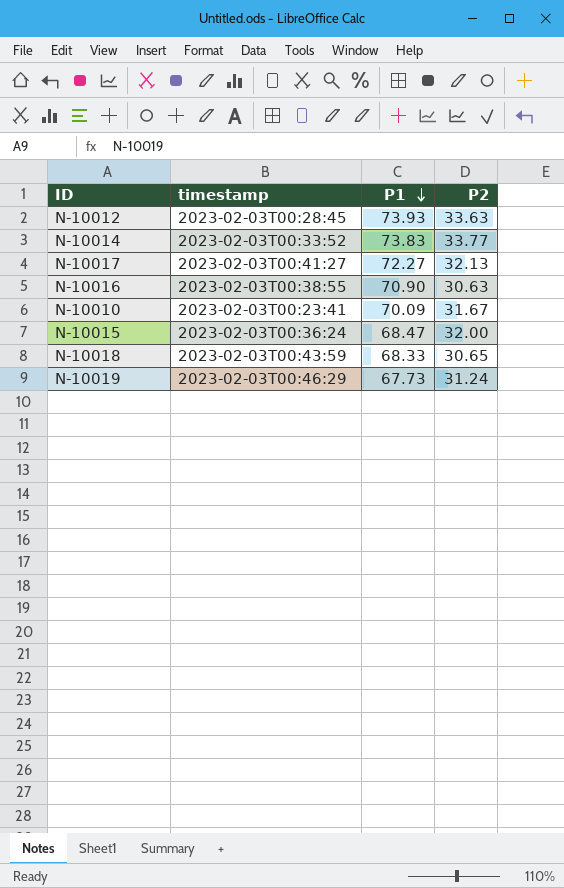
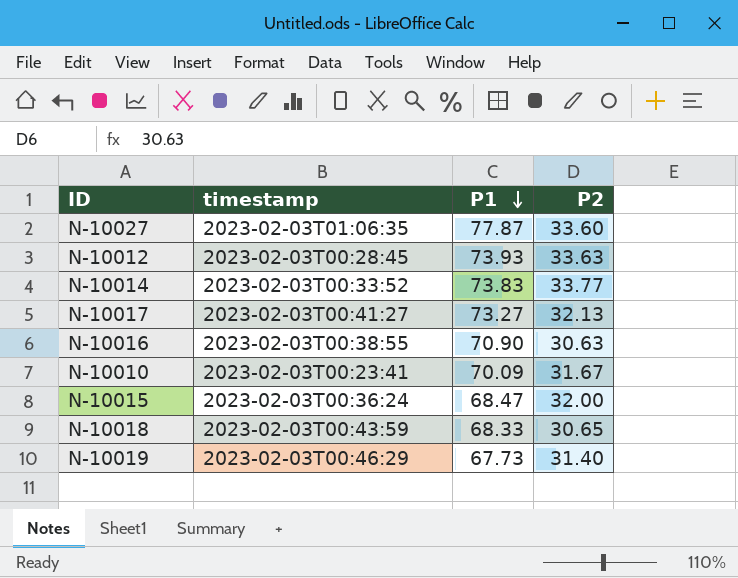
row N-10027: none -> 2023-02-03T01:06:35 | 77.87 | 33.60
N-10017 | P1: 72.27 -> 73.27
N-10019 | P2: 31.24 -> 31.40

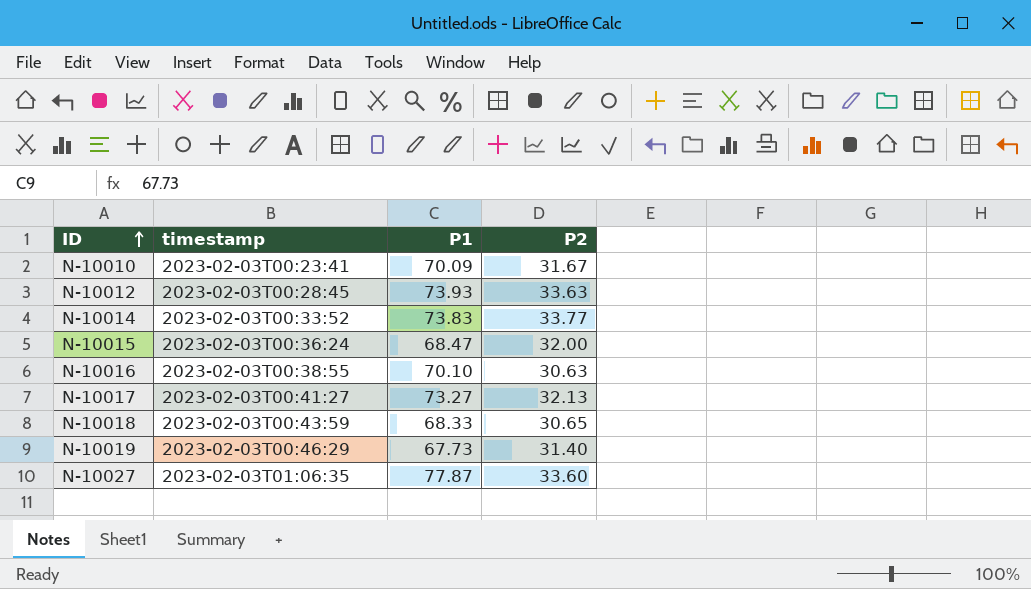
row order: P1 descending -> ID ascending
N-10016 | P1: 70.90 -> 70.10

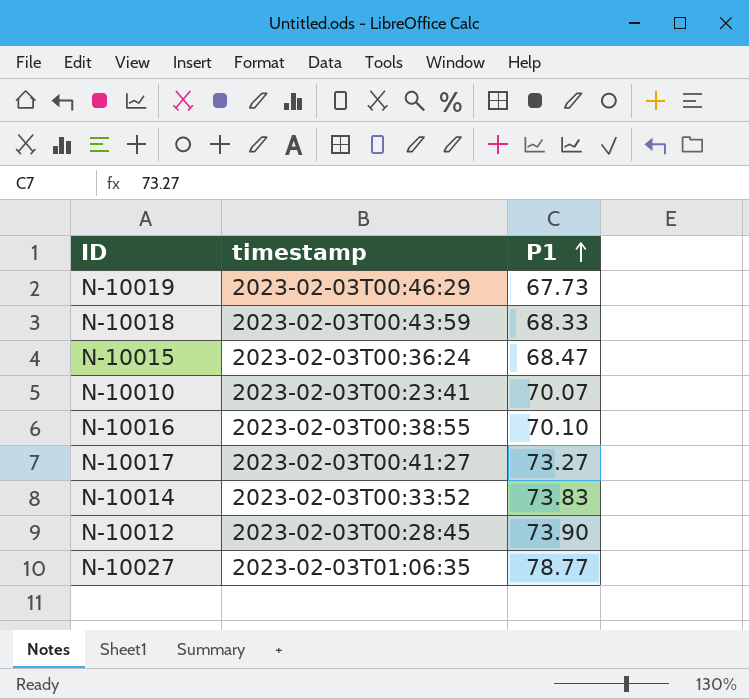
row order: ID ascending -> P1 ascending
column P2 | position: 4 -> none
N-10010 | P1: 70.09 -> 70.07
N-10012 | P1: 73.93 -> 73.90
N-10027 | P1: 77.87 -> 78.77

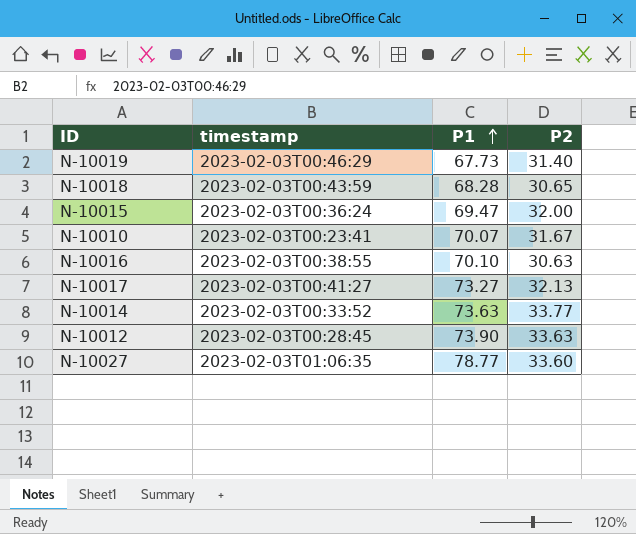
column P2 | position: none -> 4
N-10018 | P1: 68.33 -> 68.28
N-10015 | P1: 68.47 -> 69.47
N-10014 | P1: 73.83 -> 73.63

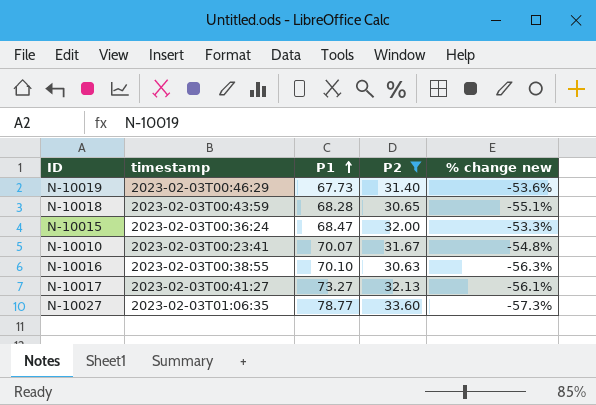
filter: none -> P2 <= 33.60
column % change new | formula: none -> ([P2] - [P1]) / [P1]
N-10015 | P1: 69.47 -> 68.47

